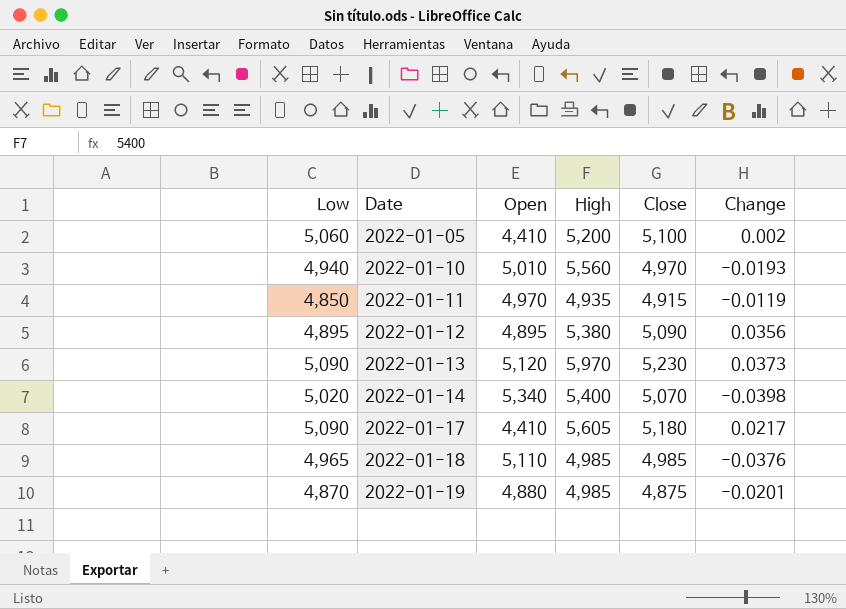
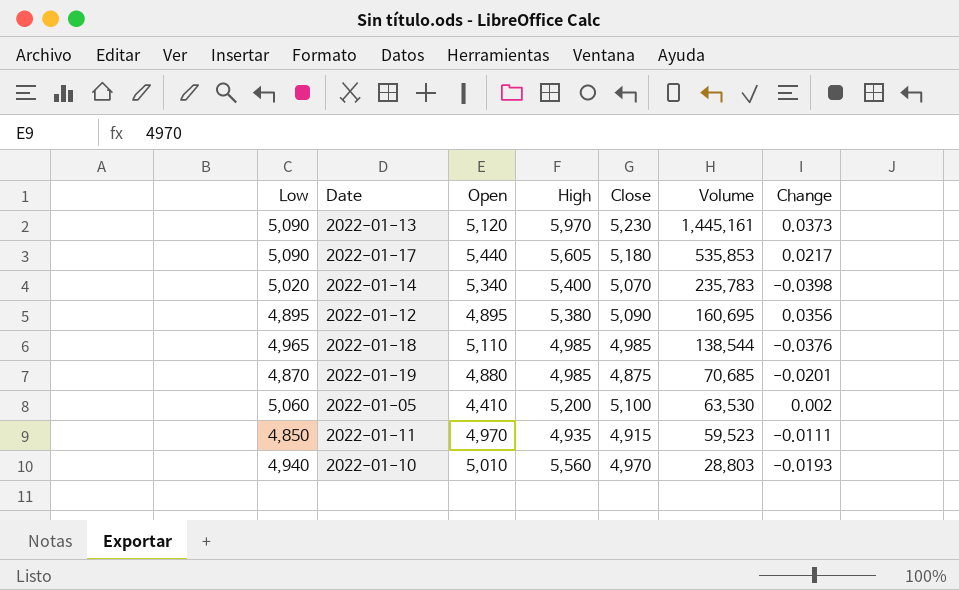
row order: Date ascending -> Volume descending
column Volume | position: none -> 6
2022-01-17 | Open: 4,410 -> 5,440
2022-01-11 | Change: -0.0119 -> -0.0111

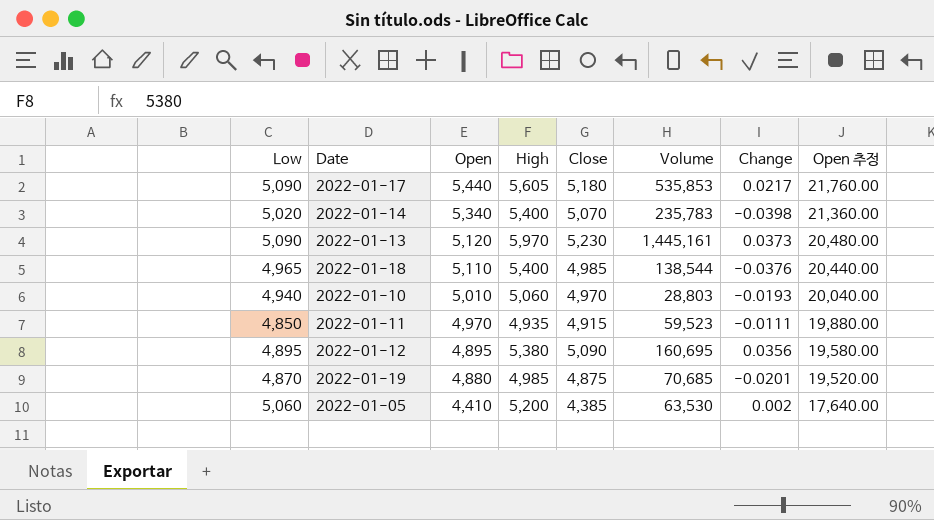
row order: Volume descending -> Open descending
column Open 추정 | formula: none -> [Open] * 4
2022-01-18 | High: 4,985 -> 5,400
2022-01-10 | High: 5,560 -> 5,060
2022-01-05 | Close: 5,100 -> 4,385

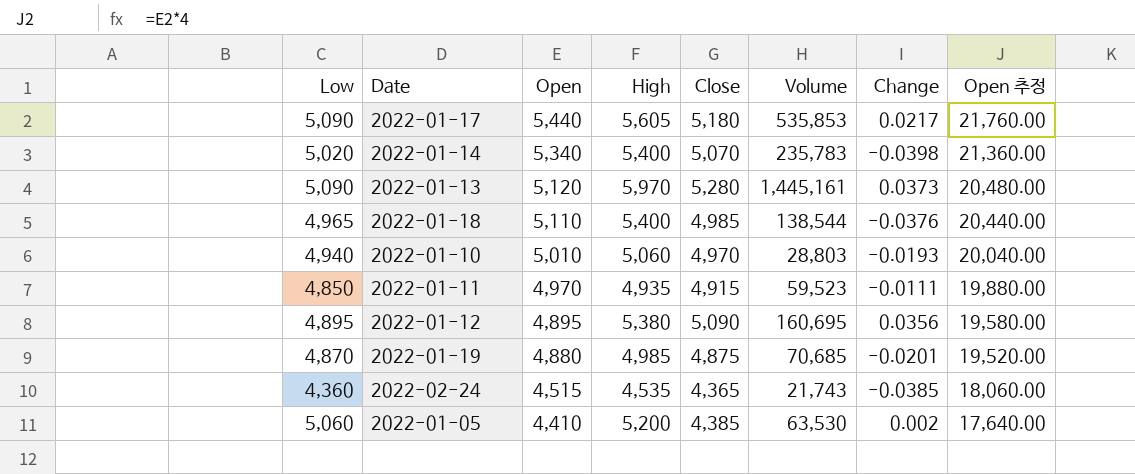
2022-01-13 | Close: 5,230 -> 5,280
row 2022-02-24: none -> 4,360 | 4,515 | 4,535 | 4,365 | 21,743 | -0.0385 | 18,060.00

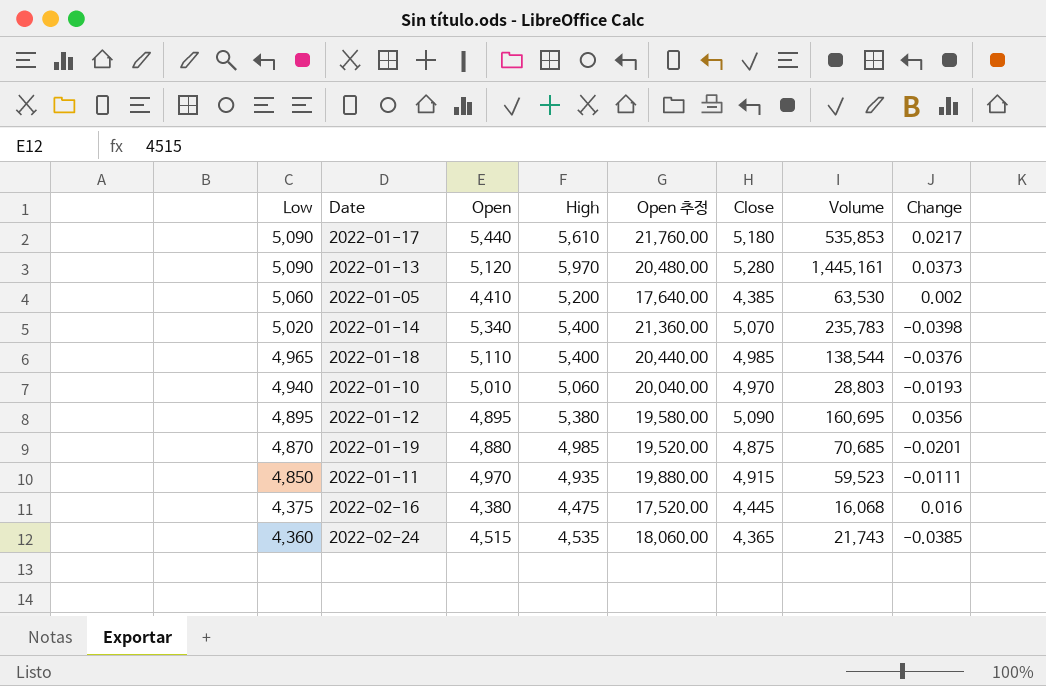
row order: Open descending -> Low descending
column Open 추정 | position: 8 -> 5
2022-01-17 | High: 5,605 -> 5,610
row 2022-02-16: none -> 4,375 | 4,380 | 4,475 | 17,520.00 | 4,445 | 16,068 | 0.016

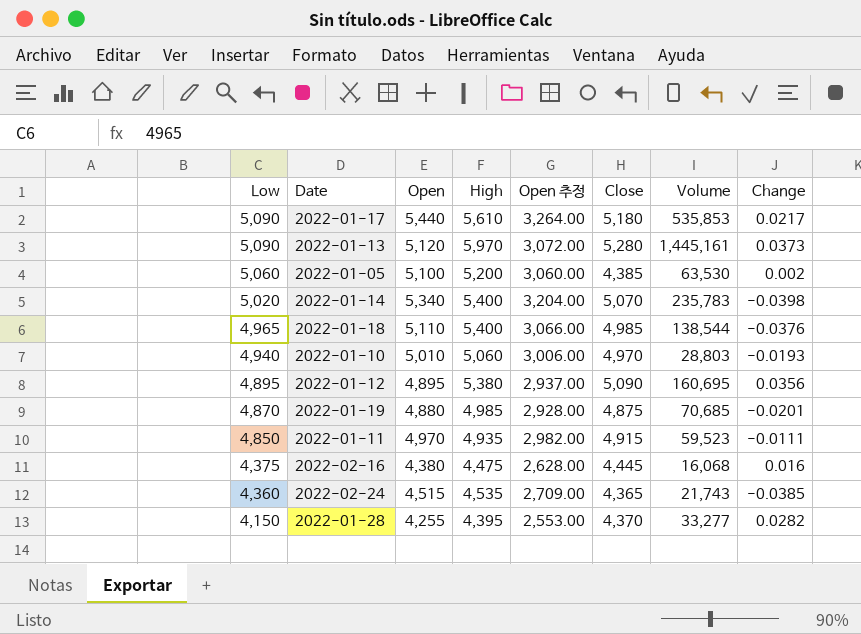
column Open 추정 | formula: [Open] * 4 -> [Open] * 0.6
2022-01-05 | Open: 4,410 -> 5,100
row 2022-01-28: none -> 4,150 | 4,255 | 4,395 | 2,553.00 | 4,370 | 33,277 | 0.0282

